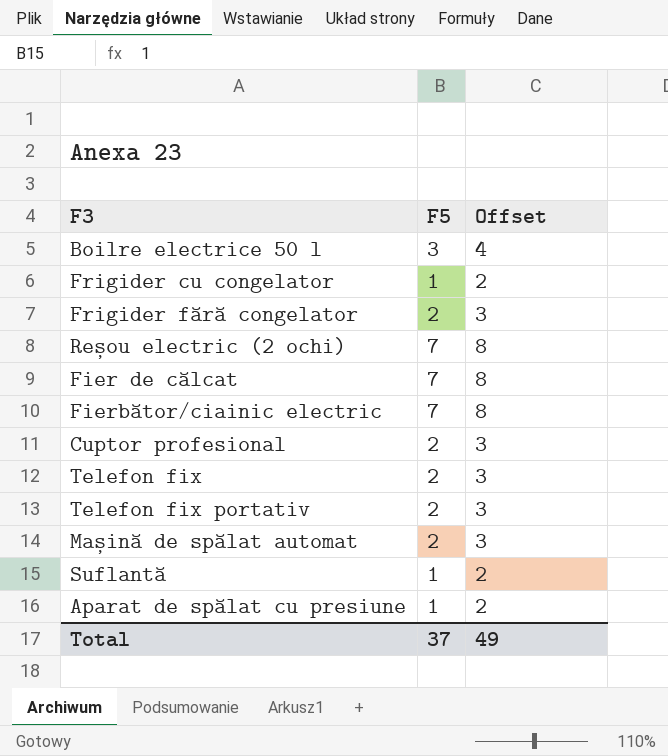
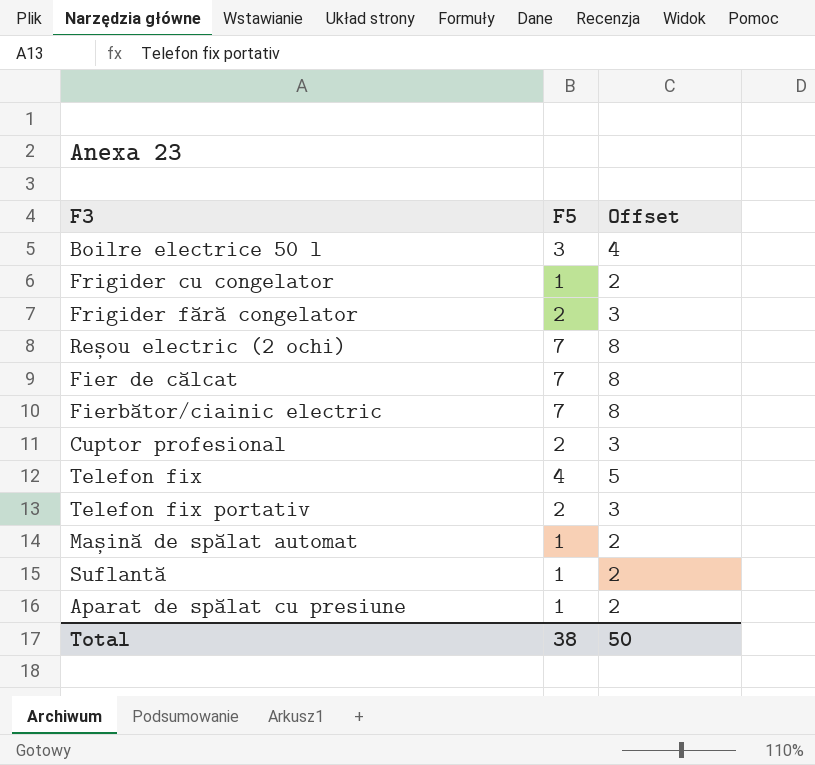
Telefon fix | F5: 2 -> 4
Telefon fix | Offset: 3 -> 5
Mașină de spălat automat | F5: 2 -> 1
Mașină de spălat automat | Offset: 3 -> 2
Total | F5: 37 -> 38
Total | Offset: 49 -> 50

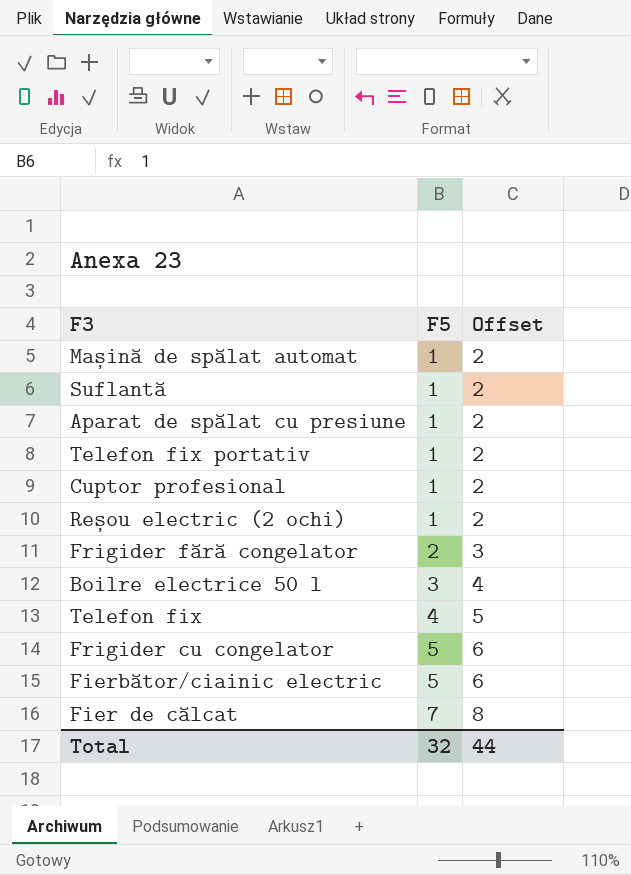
row order: none -> F5 ascending
Telefon fix portativ | F5: 2 -> 1
Telefon fix portativ | Offset: 3 -> 2
Cuptor profesional | F5: 2 -> 1
Cuptor profesional | Offset: 3 -> 2
Reșou electric (2 ochi) | F5: 7 -> 1
Reșou electric (2 ochi) | Offset: 8 -> 2
Frigider cu congelator | F5: 1 -> 5
Frigider cu congelator | Offset: 2 -> 6
Fierbător/ciainic electric | F5: 7 -> 5
Fierbător/ciainic electric | Offset: 8 -> 6
Total | F5: 38 -> 32
Total | Offset: 50 -> 44

